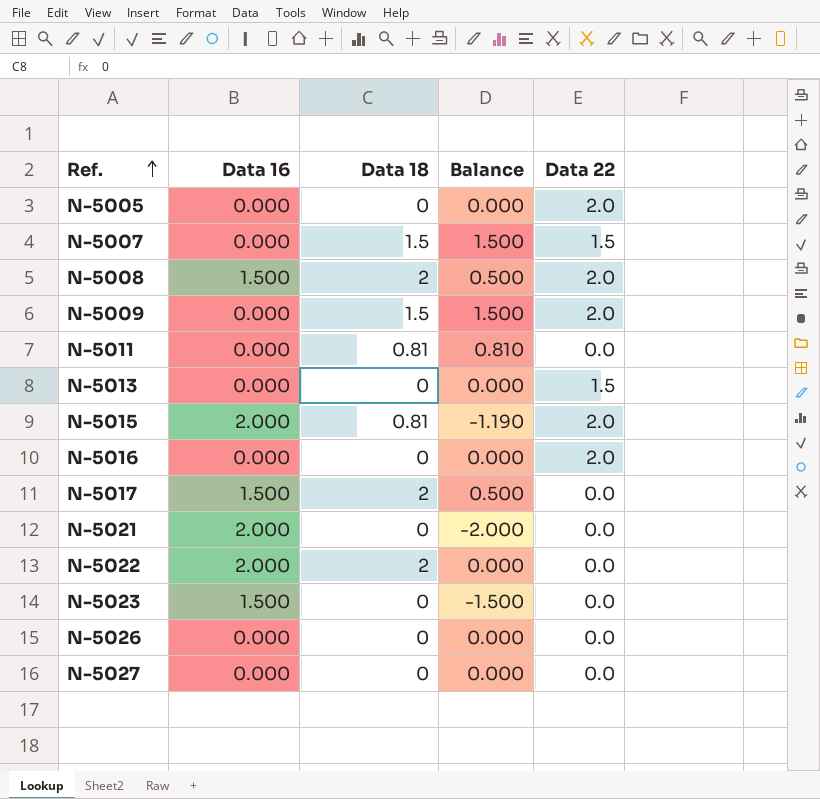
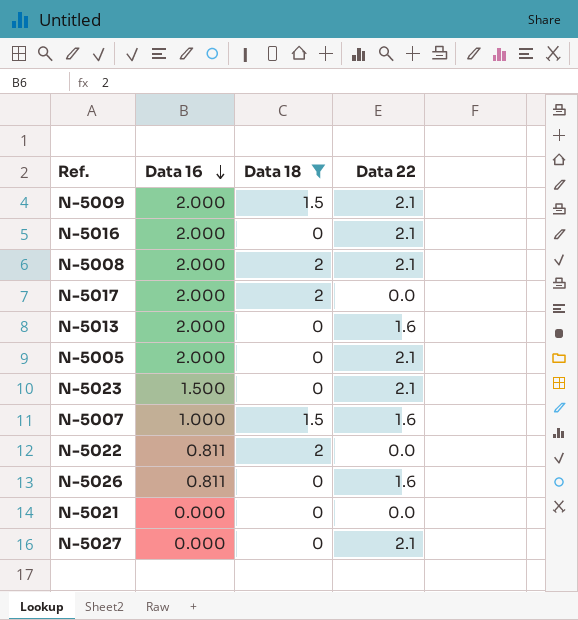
filter: none -> Data 18 != 0.81
row order: Ref. ascending -> Data 16 descending
column Balance | formula: [Data 18] - [Data 16] -> none
N-5009 | Data 16: 0.000 -> 2.000
N-5009 | Data 22: 2.0 -> 2.1
N-5016 | Data 16: 0.000 -> 2.000
N-5016 | Data 22: 2.0 -> 2.1
N-5008 | Data 16: 1.500 -> 2.000
N-5008 | Data 22: 2.0 -> 2.1
N-5017 | Data 16: 1.500 -> 2.000
N-5013 | Data 16: 0.000 -> 2.000
N-5013 | Data 22: 1.5 -> 1.6
N-5005 | Data 16: 0.000 -> 2.000
N-5005 | Data 22: 2.0 -> 2.1
N-5023 | Data 22: 0.0 -> 2.1
N-5007 | Data 16: 0.000 -> 1.000
N-5007 | Data 22: 1.5 -> 1.6
N-5022 | Data 16: 2.000 -> 0.811
N-5026 | Data 16: 0.000 -> 0.811
N-5026 | Data 22: 0.0 -> 1.6
N-5021 | Data 16: 2.000 -> 0.000
N-5027 | Data 22: 0.0 -> 2.1

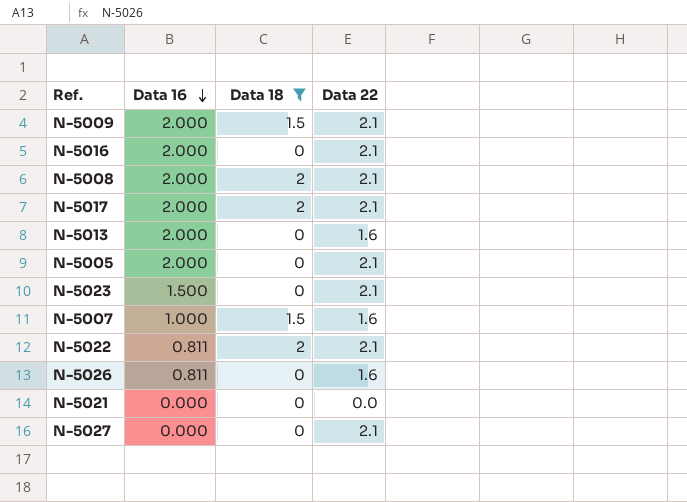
N-5017 | Data 22: 0.0 -> 2.1
N-5022 | Data 22: 0.0 -> 2.1

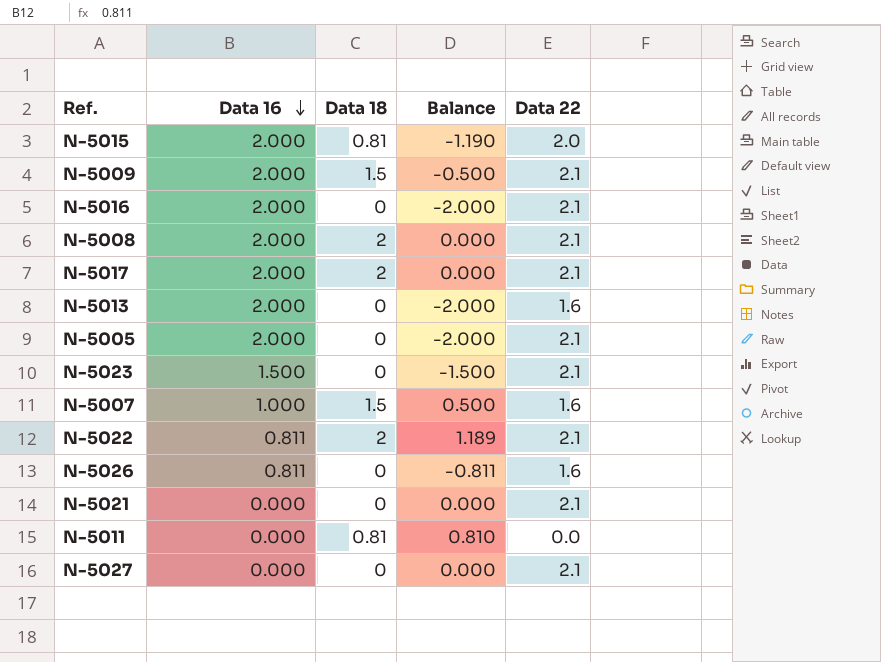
filter: Data 18 != 0.81 -> none
column Balance | formula: none -> [Data 18] - [Data 16]
N-5021 | Data 22: 0.0 -> 2.1

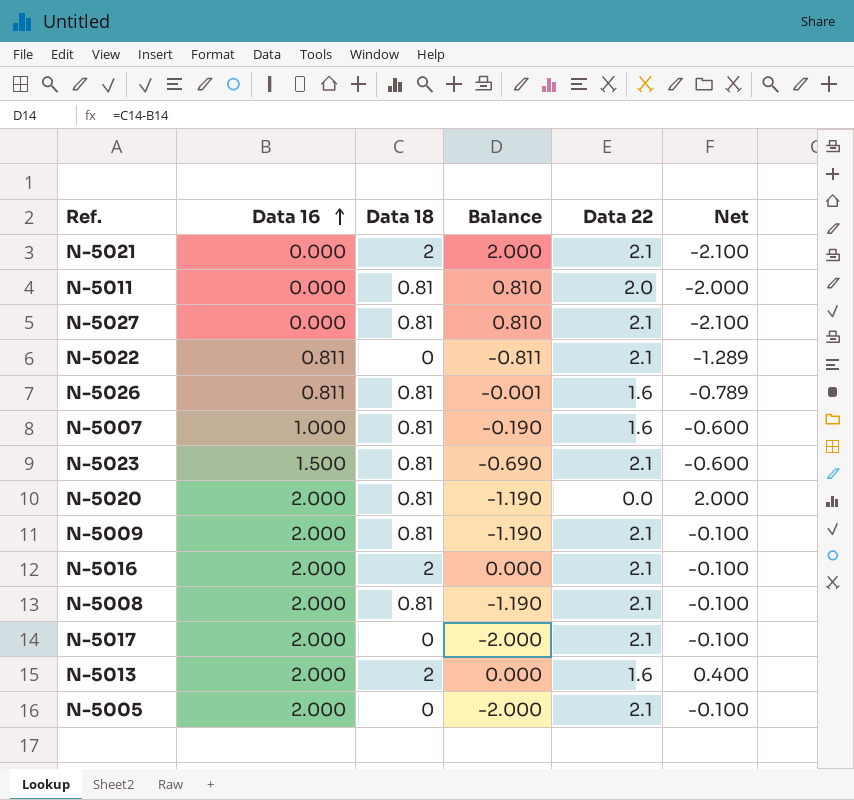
row order: Data 16 descending -> Data 16 ascending
column Net | formula: none -> [Data 16] - [Data 22]
row N-5015: 2.000 | 0.81 | -1.190 | 2.0 -> none
N-5021 | Data 18: 0 -> 2
N-5021 | Balance: 0.000 -> 2.000
N-5011 | Data 22: 0.0 -> 2.0
N-5027 | Data 18: 0 -> 0.81
N-5027 | Balance: 0.000 -> 0.810
N-5022 | Data 18: 2 -> 0
N-5022 | Balance: 1.189 -> -0.811
N-5026 | Data 18: 0 -> 0.81
N-5026 | Balance: -0.811 -> -0.001
N-5007 | Data 18: 1.5 -> 0.81
N-5007 | Balance: 0.500 -> -0.190
N-5023 | Data 18: 0 -> 0.81
N-5023 | Balance: -1.500 -> -0.690
row N-5020: none -> 2.000 | 0.81 | -1.190 | 0.0 | 2.000
N-5009 | Data 18: 1.5 -> 0.81
N-5009 | Balance: -0.500 -> -1.190
N-5016 | Data 18: 0 -> 2
N-5016 | Balance: -2.000 -> 0.000
N-5008 | Data 18: 2 -> 0.81
N-5008 | Balance: 0.000 -> -1.190
N-5017 | Data 18: 2 -> 0
N-5017 | Balance: 0.000 -> -2.000
N-5013 | Data 18: 0 -> 2
N-5013 | Balance: -2.000 -> 0.000

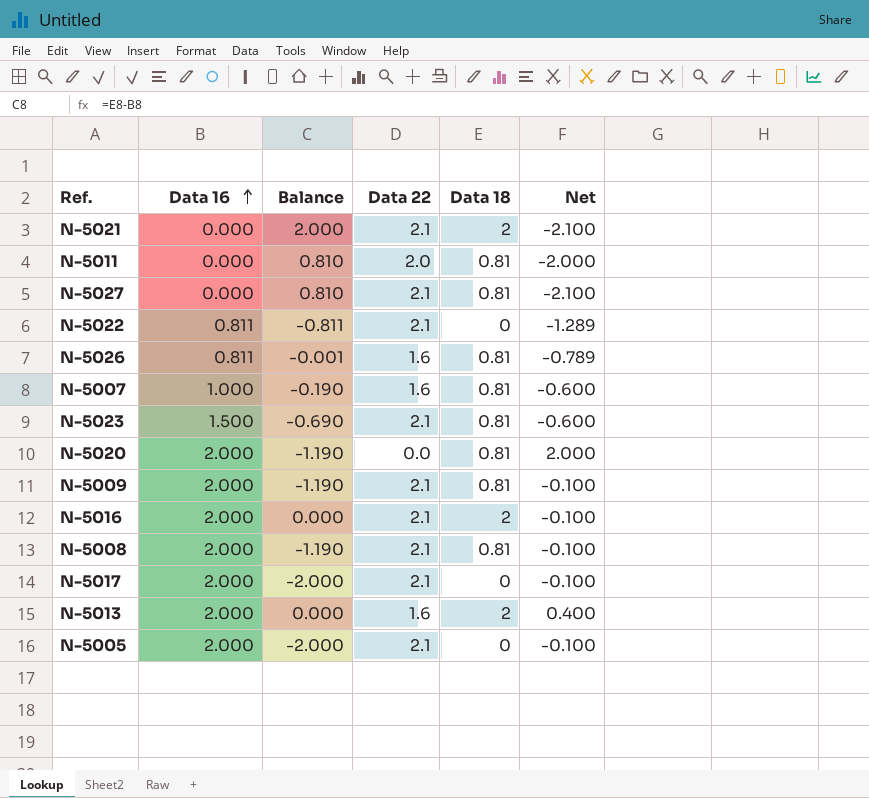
column Data 18 | position: 3 -> 5

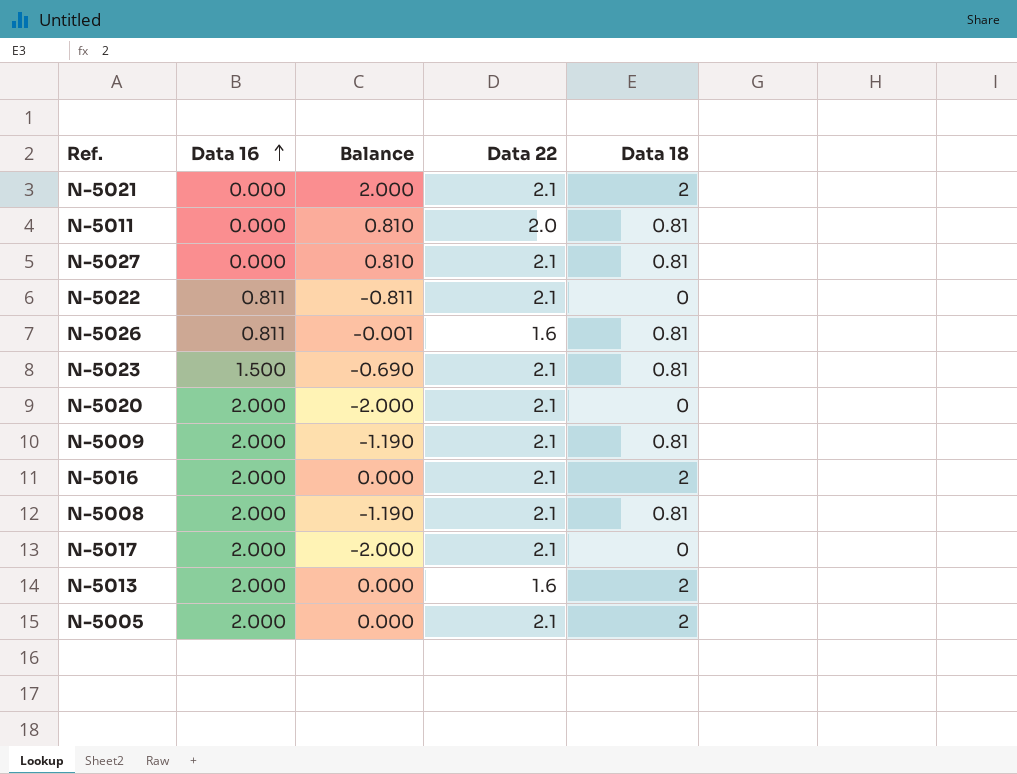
column Net | formula: [Data 16] - [Data 22] -> none
row N-5007: 1.000 | -0.190 | 1.6 | 0.81 | -0.600 -> none
N-5020 | Balance: -1.190 -> -2.000
N-5020 | Data 22: 0.0 -> 2.1
N-5020 | Data 18: 0.81 -> 0
N-5005 | Balance: -2.000 -> 0.000
N-5005 | Data 18: 0 -> 2

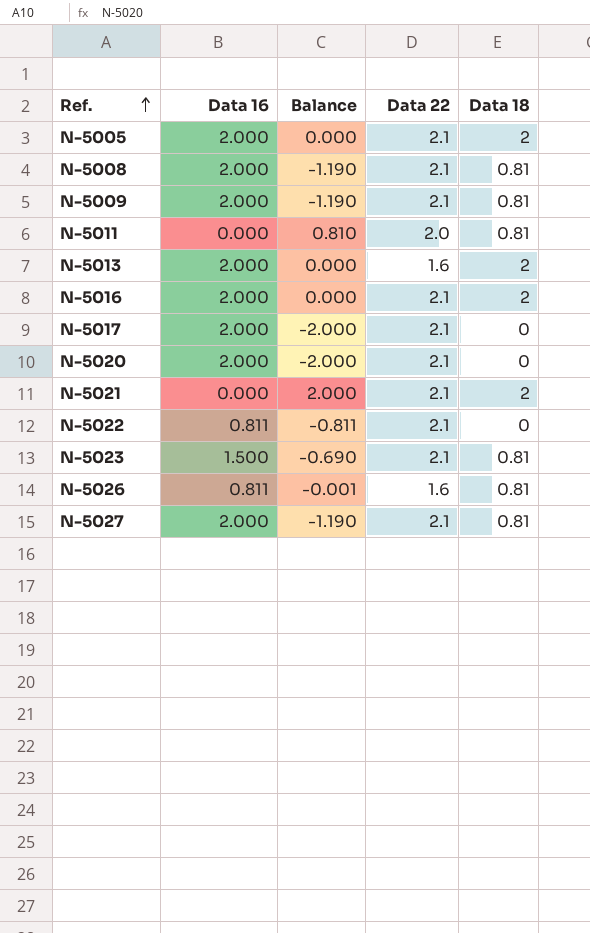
row order: Data 16 ascending -> Ref. ascending
N-5027 | Data 16: 0.000 -> 2.000
N-5027 | Balance: 0.810 -> -1.190

